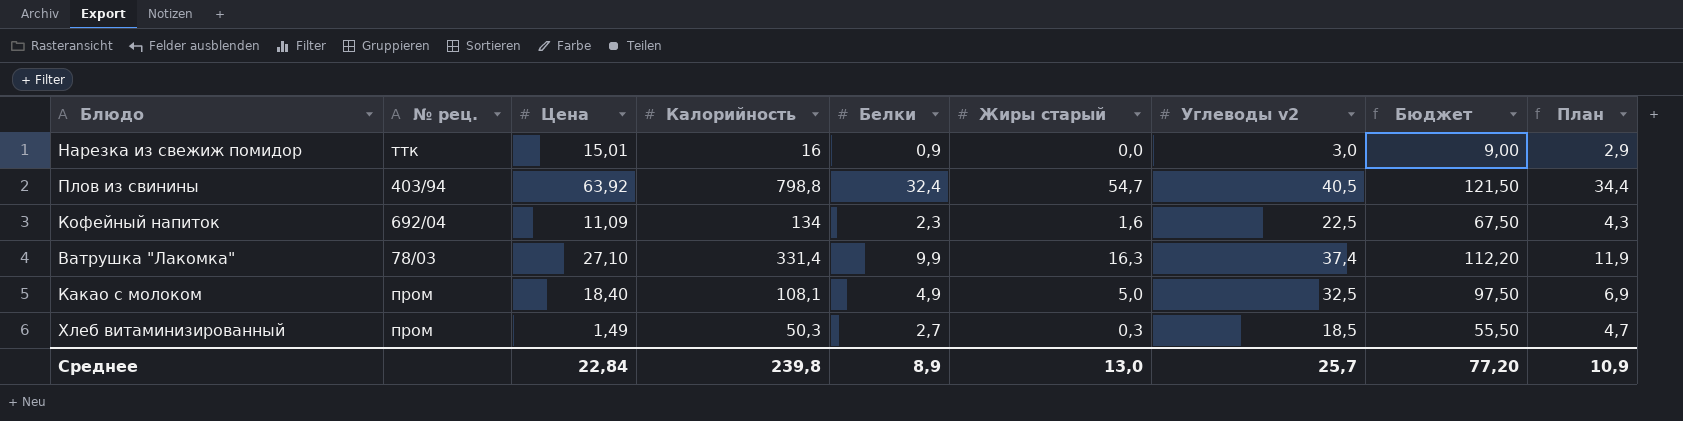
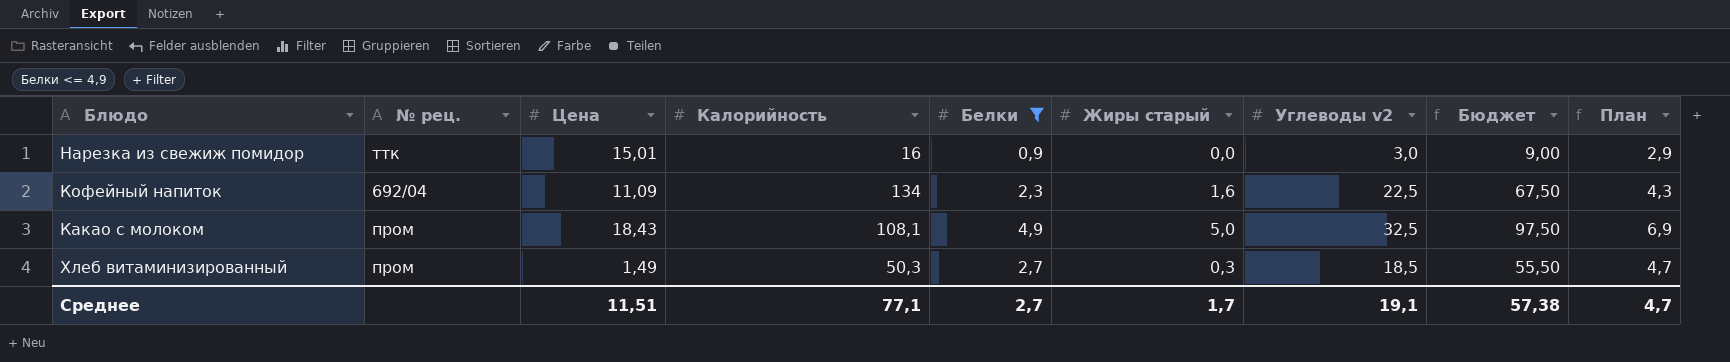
filter: none -> Белки <= 4,9
Какао с молоком | Цена: 18,40 -> 18,43
Среднее | Цена: 22,84 -> 11,51
Среднее | Калорийность: 239,8 -> 77,1
Среднее | Белки: 8,9 -> 2,7
Среднее | Жиры старый: 13,0 -> 1,7
Среднее | Углеводы v2: 25,7 -> 19,1
Среднее | Бюджет: 77,20 -> 57,38
Среднее | План: 10,9 -> 4,7

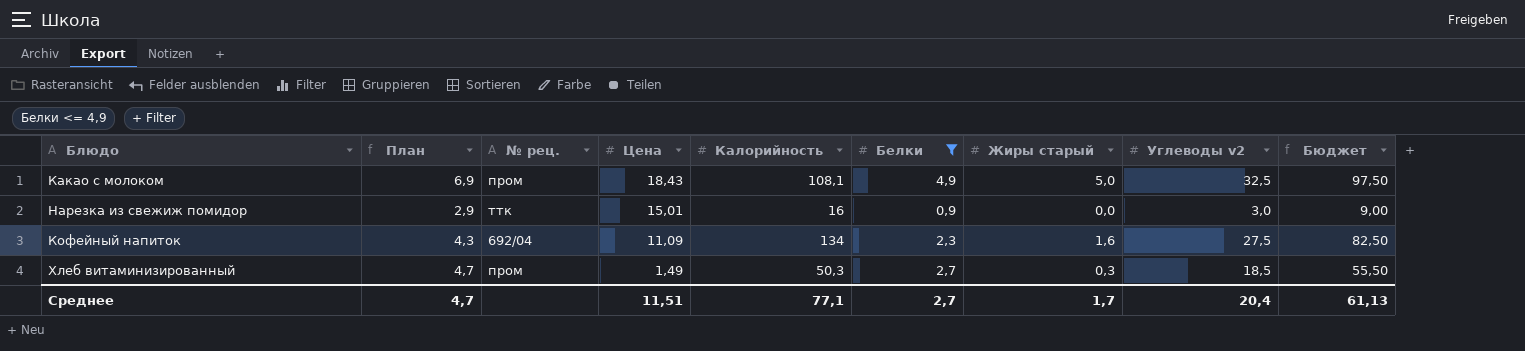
row order: none -> Цена descending
column План | position: 9 -> 2
Кофейный напиток | Углеводы v2: 22,5 -> 27,5
Кофейный напиток | Бюджет: 67,50 -> 82,50
Среднее | Углеводы v2: 19,1 -> 20,4
Среднее | Бюджет: 57,38 -> 61,13

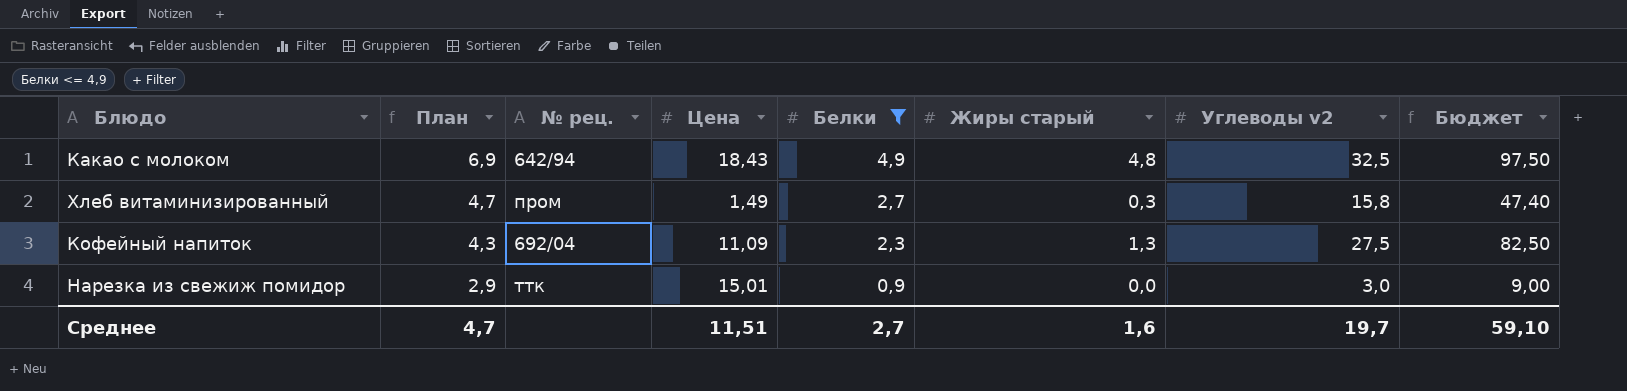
row order: Цена descending -> План descending
column Калорийность | position: 5 -> none
Какао с молоком | № рец.: пром -> 642/94
Какао с молоком | Жиры старый: 5,0 -> 4,8
Хлеб витаминизированный | Углеводы v2: 18,5 -> 15,8
Хлеб витаминизированный | Бюджет: 55,50 -> 47,40
Кофейный напиток | Жиры старый: 1,6 -> 1,3
Среднее | Жиры старый: 1,7 -> 1,6
Среднее | Углеводы v2: 20,4 -> 19,7
Среднее | Бюджет: 61,13 -> 59,10

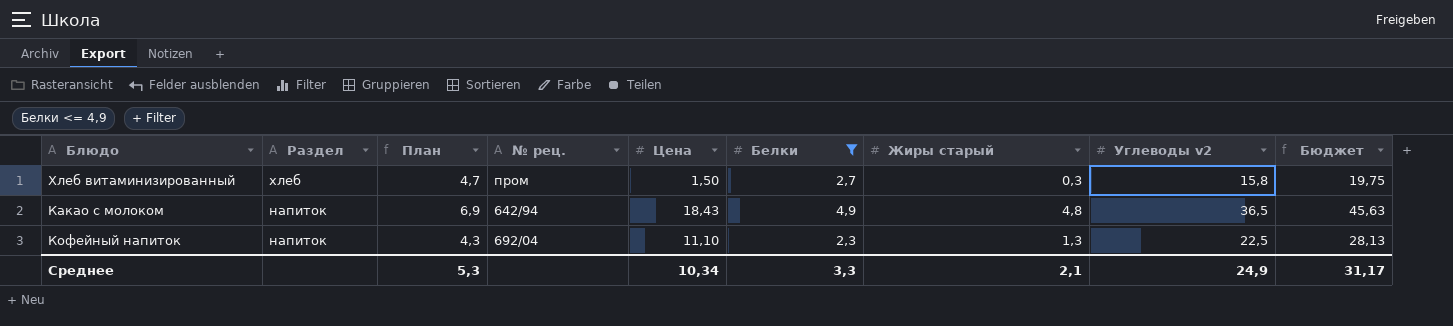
row order: План descending -> Раздел descending
column Раздел | position: none -> 2
column Бюджет | formula: [Углеводы v2] * 3 -> [Углеводы v2] * 1,25
row Нарезка из свежиж помидор: 2,9 | ттк | 15,01 | 0,9 | 0,0 | 3,0 | 9,00 -> none
Хлеб витаминизированный | Цена: 1,49 -> 1,50
Какао с молоком | Углеводы v2: 32,5 -> 36,5
Кофейный напиток | Цена: 11,09 -> 11,10
Кофейный напиток | Углеводы v2: 27,5 -> 22,5
Среднее | План: 4,7 -> 5,3
Среднее | Цена: 11,51 -> 10,34
Среднее | Белки: 2,7 -> 3,3
Среднее | Жиры старый: 1,6 -> 2,1
Среднее | Углеводы v2: 19,7 -> 24,9
Среднее | Бюджет: 59,10 -> 31,17

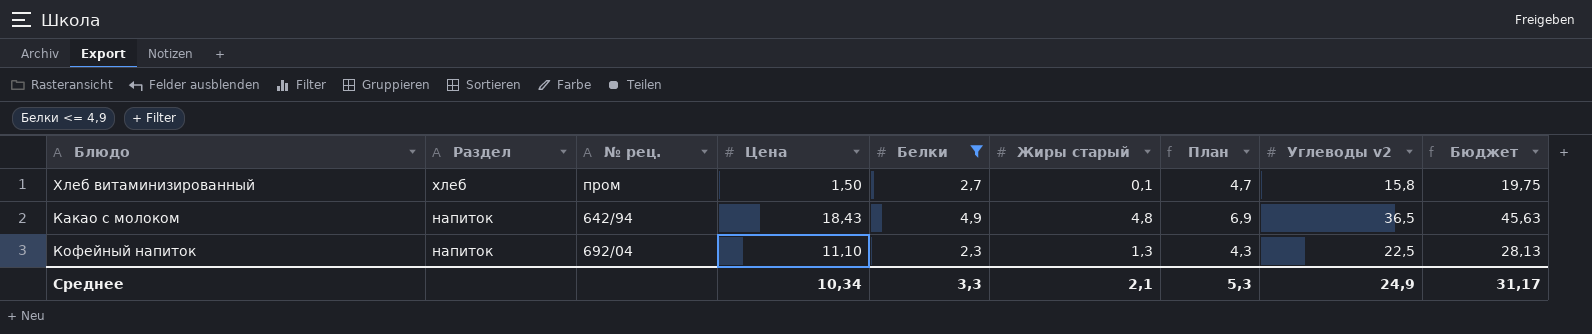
column План | position: 3 -> 7
Хлеб витаминизированный | Жиры старый: 0,3 -> 0,1

